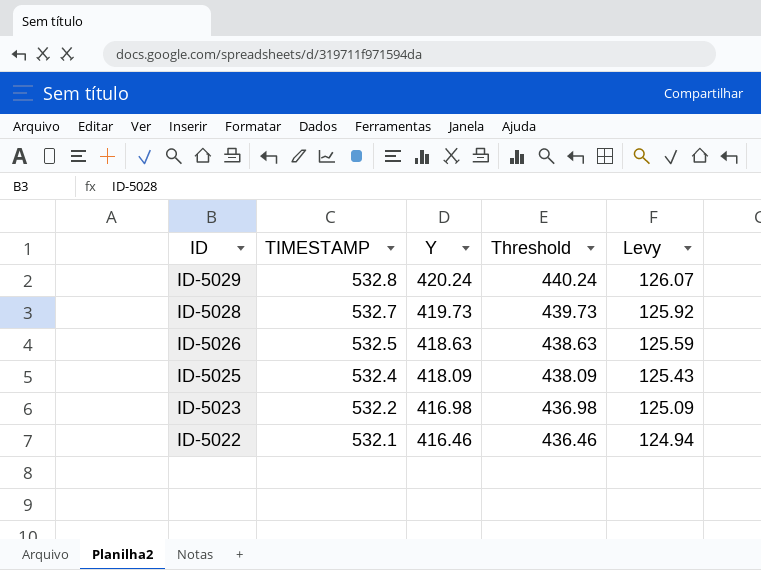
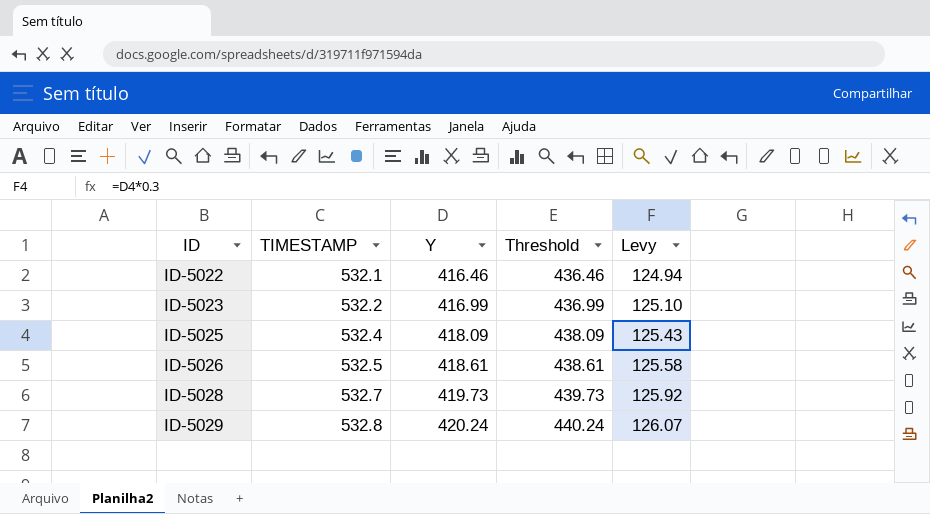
row order: ID descending -> ID ascending
ID-5023 | Y: 416.98 -> 416.99
ID-5023 | Threshold: 436.98 -> 436.99
ID-5023 | Levy: 125.09 -> 125.10
ID-5026 | Y: 418.63 -> 418.61
ID-5026 | Threshold: 438.63 -> 438.61
ID-5026 | Levy: 125.59 -> 125.58

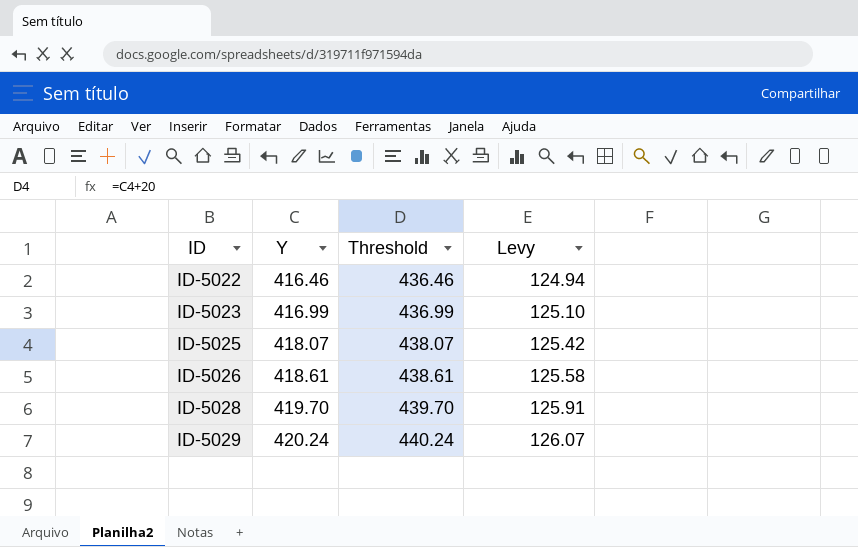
column TIMESTAMP | position: 2 -> none
ID-5025 | Y: 418.09 -> 418.07
ID-5025 | Threshold: 438.09 -> 438.07
ID-5025 | Levy: 125.43 -> 125.42
ID-5028 | Y: 419.73 -> 419.70
ID-5028 | Threshold: 439.73 -> 439.70
ID-5028 | Levy: 125.92 -> 125.91

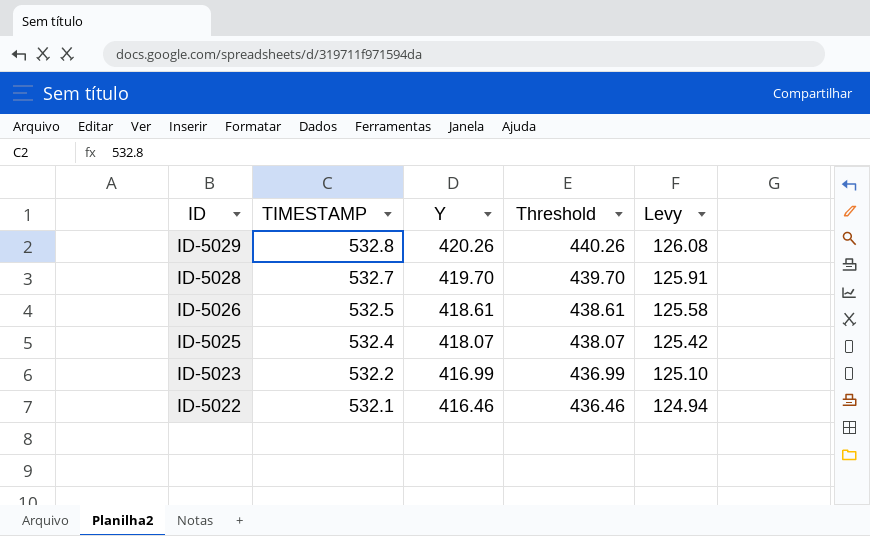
row order: ID ascending -> ID descending
column TIMESTAMP | position: none -> 2
ID-5029 | Y: 420.24 -> 420.26
ID-5029 | Threshold: 440.24 -> 440.26
ID-5029 | Levy: 126.07 -> 126.08

